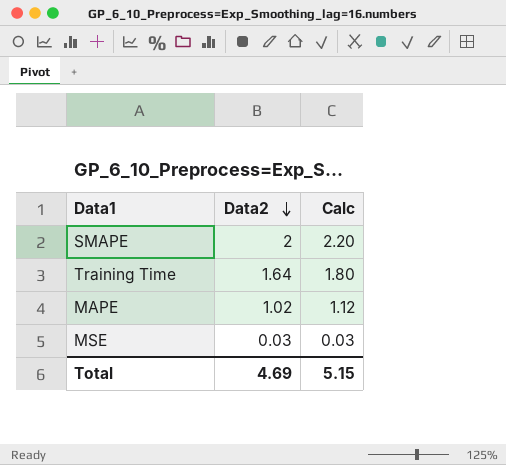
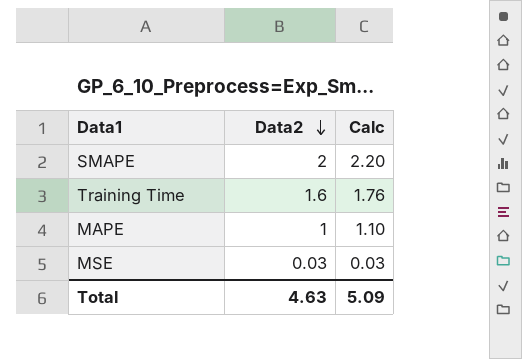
Training Time | Data2: 1.64 -> 1.6
Training Time | Calc: 1.80 -> 1.76
MAPE | Data2: 1.02 -> 1
MAPE | Calc: 1.12 -> 1.10
Total | Data2: 4.69 -> 4.63
Total | Calc: 5.15 -> 5.09

